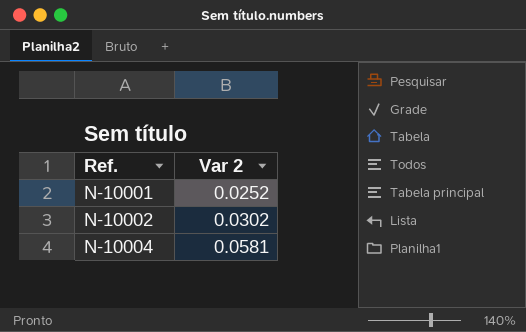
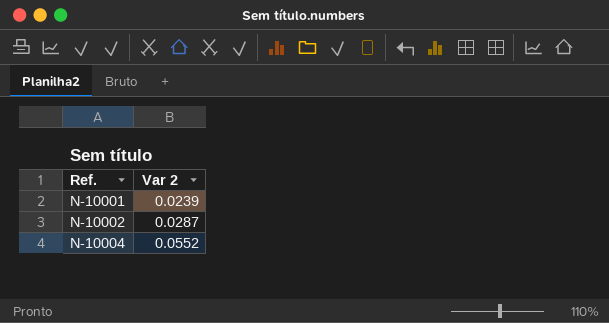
N-10001 | Var 2: 0.0252 -> 0.0239
N-10002 | Var 2: 0.0302 -> 0.0287
N-10004 | Var 2: 0.0581 -> 0.0552

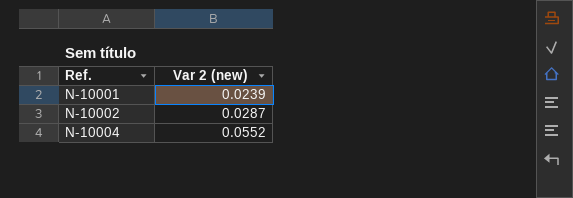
column name: Var 2 -> Var 2 (new)

